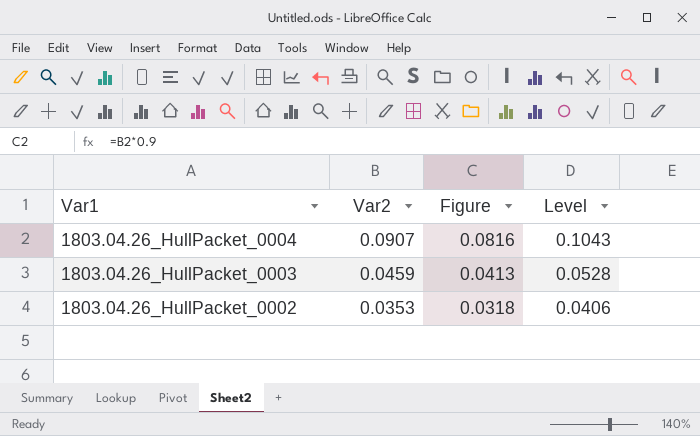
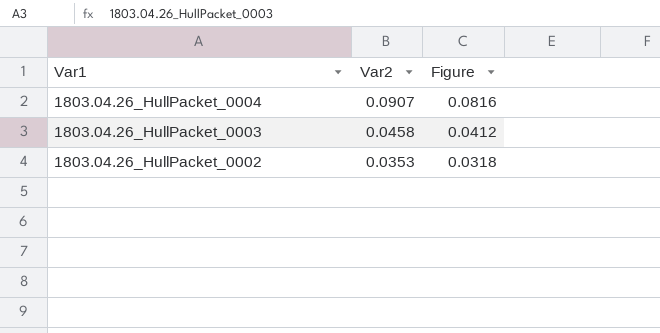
column Level | formula: [Var2] * 1.15 -> none
1803.04.26_HullPacket_0003 | Var2: 0.0459 -> 0.0458
1803.04.26_HullPacket_0003 | Figure: 0.0413 -> 0.0412

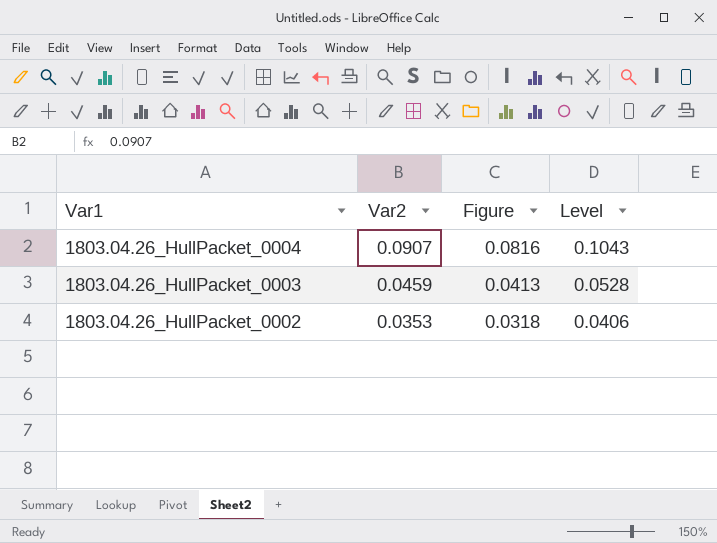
column Level | formula: none -> [Var2] * 1.15
1803.04.26_HullPacket_0003 | Var2: 0.0458 -> 0.0459
1803.04.26_HullPacket_0003 | Figure: 0.0412 -> 0.0413

